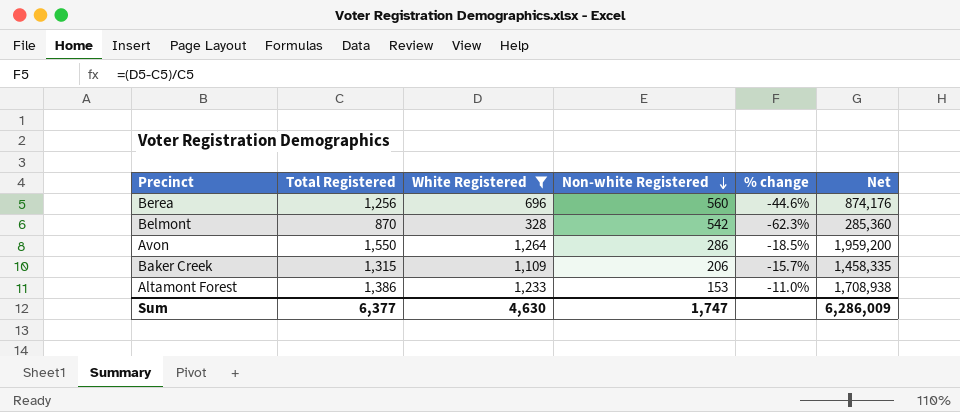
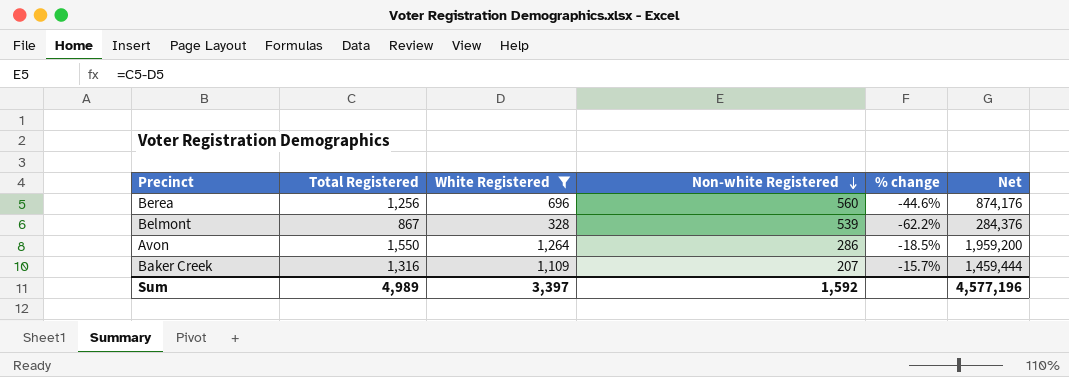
row Altamont Forest: 1,386 | 1,233 | 153 | -11.0% | 1,708,938 -> none
Belmont | Total Registered: 870 -> 867
Belmont | Non-white Registered: 542 -> 539
Belmont | % change: -62.3% -> -62.2%
Belmont | Net: 285,360 -> 284,376
Baker Creek | Total Registered: 1,315 -> 1,316
Baker Creek | Non-white Registered: 206 -> 207
Baker Creek | Net: 1,458,335 -> 1,459,444
Sum | Total Registered: 6,377 -> 4,989
Sum | White Registered: 4,630 -> 3,397
Sum | Non-white Registered: 1,747 -> 1,592
Sum | Net: 6,286,009 -> 4,577,196

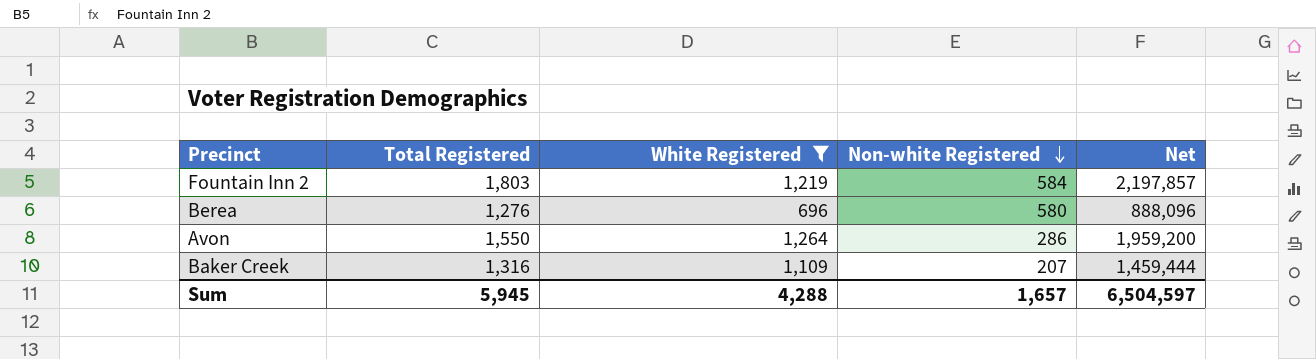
column % change | formula: ([White Registered] - [Total Registered]) / [Total Registered] -> none
row Belmont: 867 | 328 | 539 | -62.2% | 284,376 -> none
row Fountain Inn 2: none -> 1,803 | 1,219 | 584 | 2,197,857
Berea | Total Registered: 1,256 -> 1,276
Berea | Non-white Registered: 560 -> 580
Berea | Net: 874,176 -> 888,096
Sum | Total Registered: 4,989 -> 5,945
Sum | White Registered: 3,397 -> 4,288
Sum | Non-white Registered: 1,592 -> 1,657
Sum | Net: 4,577,196 -> 6,504,597

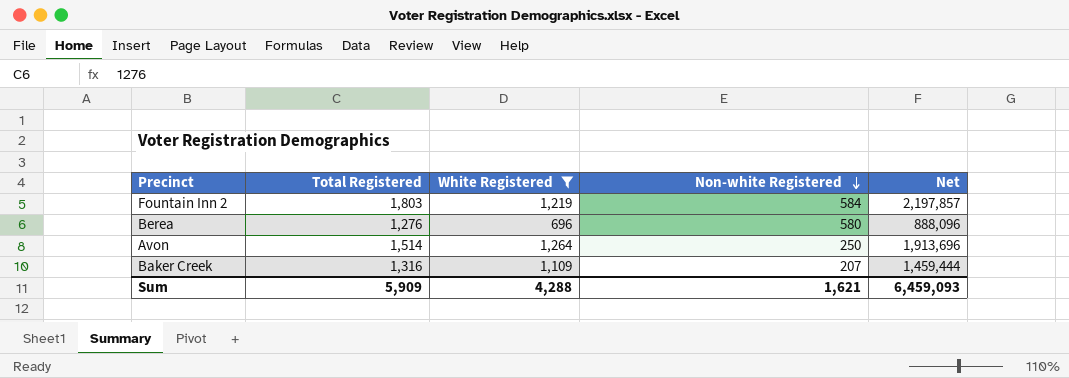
Avon | Total Registered: 1,550 -> 1,514
Avon | Non-white Registered: 286 -> 250
Avon | Net: 1,959,200 -> 1,913,696
Sum | Total Registered: 5,945 -> 5,909
Sum | Non-white Registered: 1,657 -> 1,621
Sum | Net: 6,504,597 -> 6,459,093

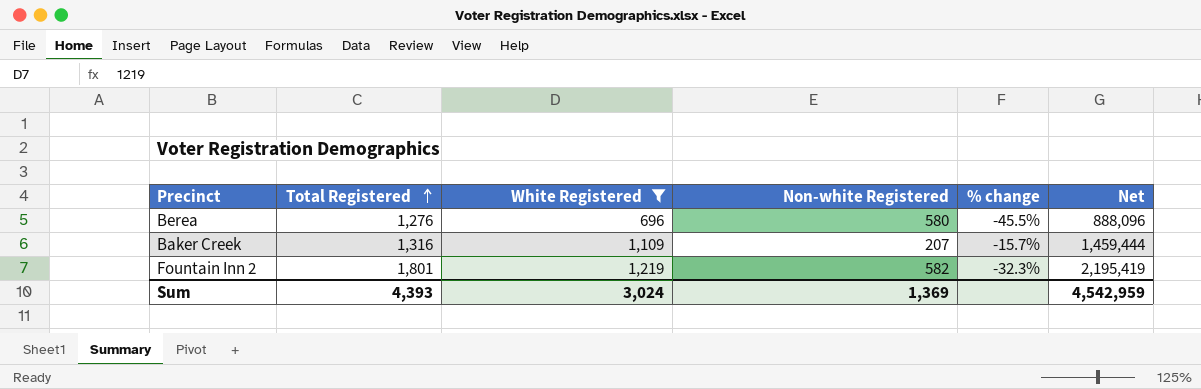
row order: Non-white Registered descending -> Total Registered ascending
column % change | formula: none -> ([White Registered] - [Total Registered]) / [Total Registered]
row Avon: 1,514 | 1,264 | 250 | 1,913,696 -> none
Fountain Inn 2 | Total Registered: 1,803 -> 1,801
Fountain Inn 2 | Non-white Registered: 584 -> 582
Fountain Inn 2 | Net: 2,197,857 -> 2,195,419
Sum | Total Registered: 5,909 -> 4,393
Sum | White Registered: 4,288 -> 3,024
Sum | Non-white Registered: 1,621 -> 1,369
Sum | Net: 6,459,093 -> 4,542,959

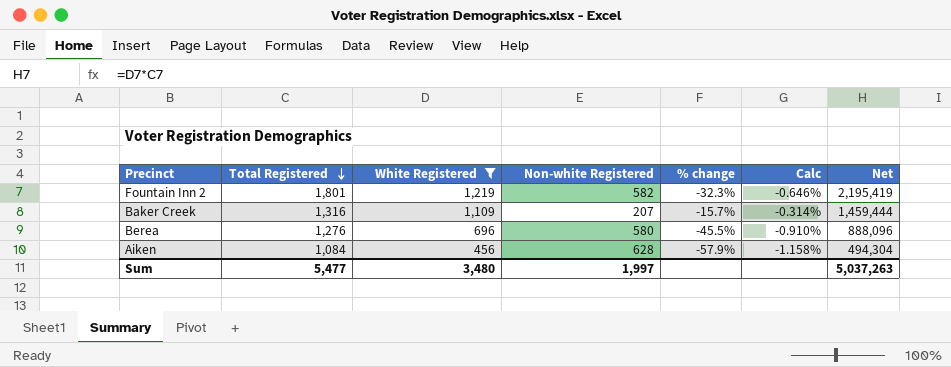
row order: Total Registered ascending -> Total Registered descending
column Calc | formula: none -> [% change] * 0.02
row Aiken: none -> 1,084 | 456 | 628 | -57.9% | -1.158% | 494,304
Sum | Total Registered: 4,393 -> 5,477
Sum | White Registered: 3,024 -> 3,480
Sum | Non-white Registered: 1,369 -> 1,997
Sum | Net: 4,542,959 -> 5,037,263

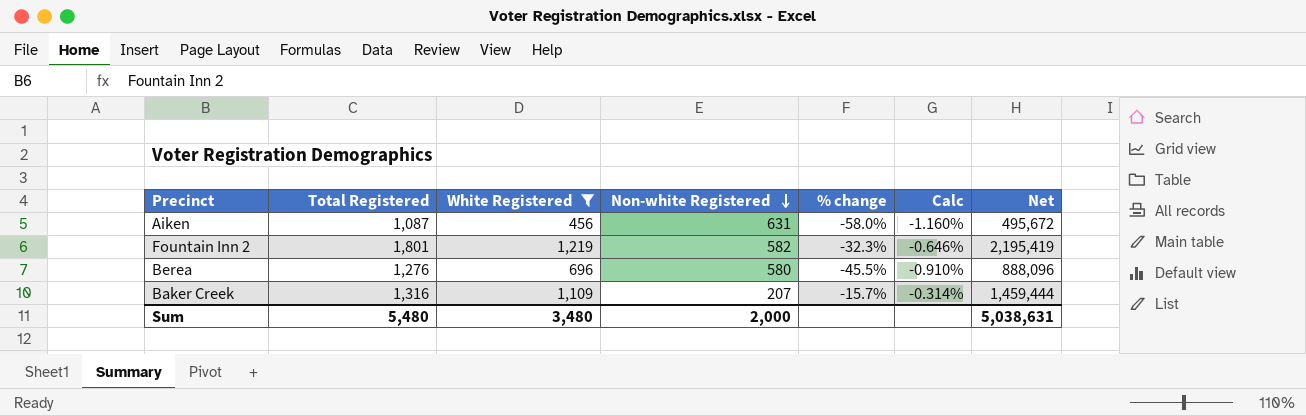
row order: Total Registered descending -> Non-white Registered descending
Aiken | Total Registered: 1,084 -> 1,087
Aiken | Non-white Registered: 628 -> 631
Aiken | % change: -57.9% -> -58.0%
Aiken | Calc: -1.158% -> -1.160%
Aiken | Net: 494,304 -> 495,672
Sum | Total Registered: 5,477 -> 5,480
Sum | Non-white Registered: 1,997 -> 2,000
Sum | Net: 5,037,263 -> 5,038,631

